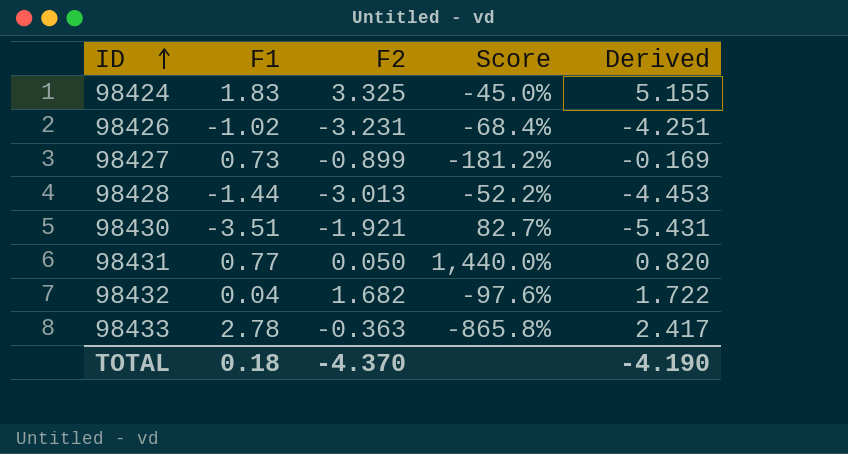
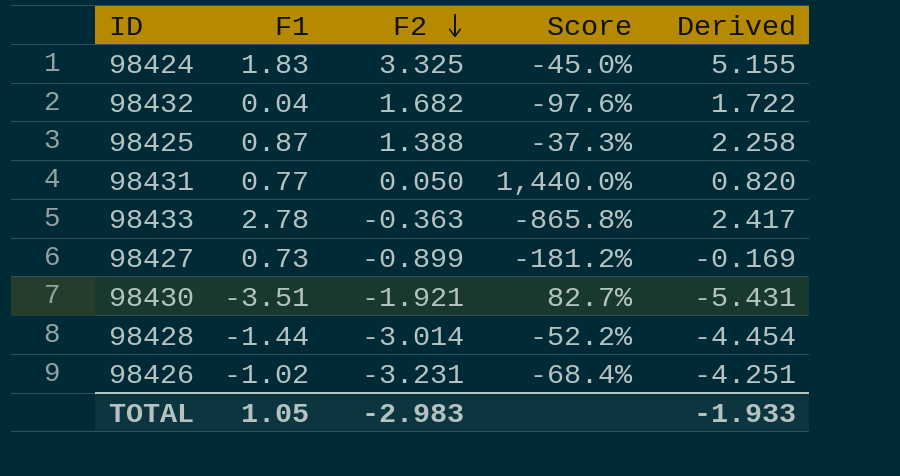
row order: ID ascending -> F2 descending
row 98425: none -> 0.87 | 1.388 | -37.3% | 2.258
98428 | F2: -3.013 -> -3.014
98428 | Derived: -4.453 -> -4.454
TOTAL | F1: 0.18 -> 1.05
TOTAL | F2: -4.370 -> -2.983
TOTAL | Derived: -4.190 -> -1.933

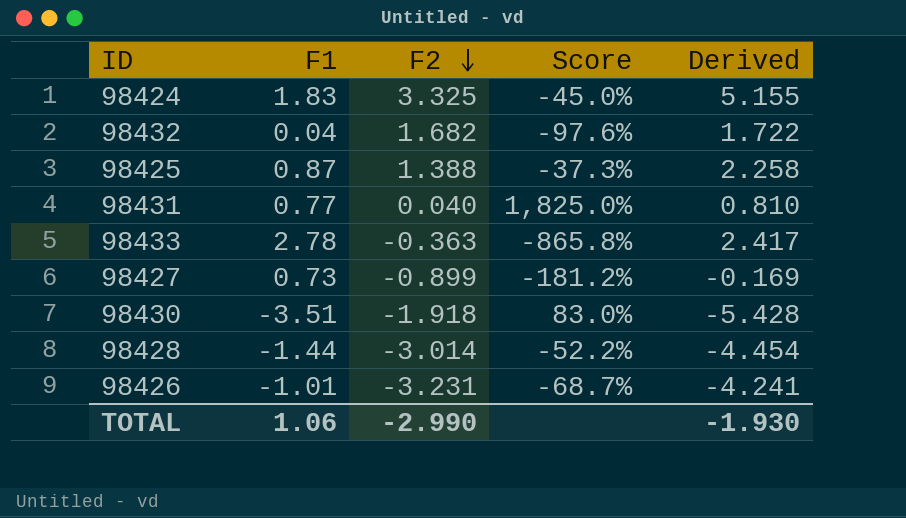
98431 | F2: 0.050 -> 0.040
98431 | Score: 1,440.0% -> 1,825.0%
98431 | Derived: 0.820 -> 0.810
98430 | F2: -1.921 -> -1.918
98430 | Score: 82.7% -> 83.0%
98430 | Derived: -5.431 -> -5.428
98426 | F1: -1.02 -> -1.01
98426 | Score: -68.4% -> -68.7%
98426 | Derived: -4.251 -> -4.241
TOTAL | F1: 1.05 -> 1.06
TOTAL | F2: -2.983 -> -2.990
TOTAL | Derived: -1.933 -> -1.930

